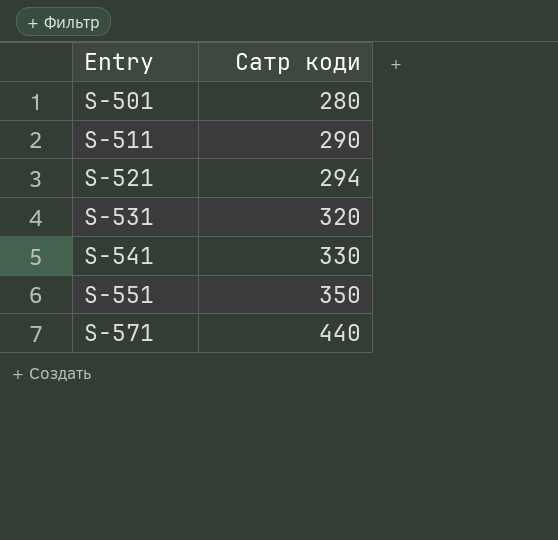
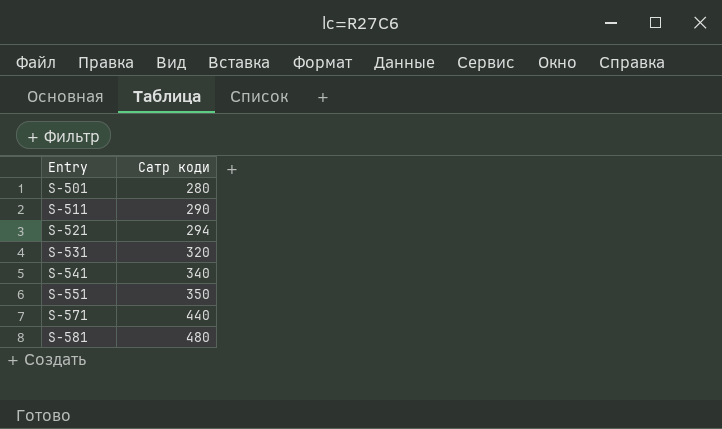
S-541 | Сатр коди: 330 -> 340
row S-581: none -> 480

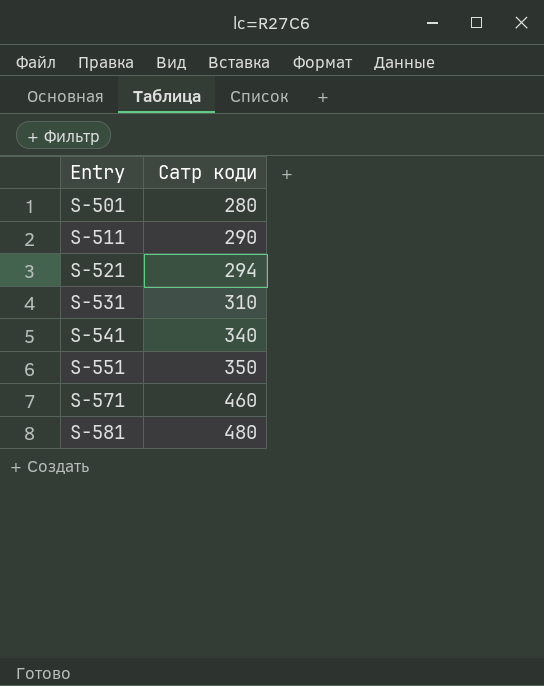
S-531 | Сатр коди: 320 -> 310
S-571 | Сатр коди: 440 -> 460

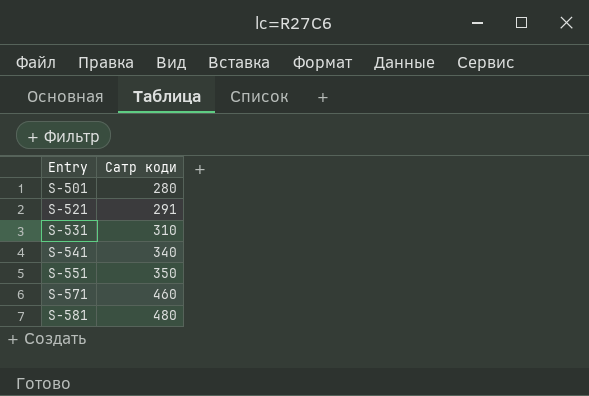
row S-511: 290 -> none
S-521 | Сатр коди: 294 -> 291

